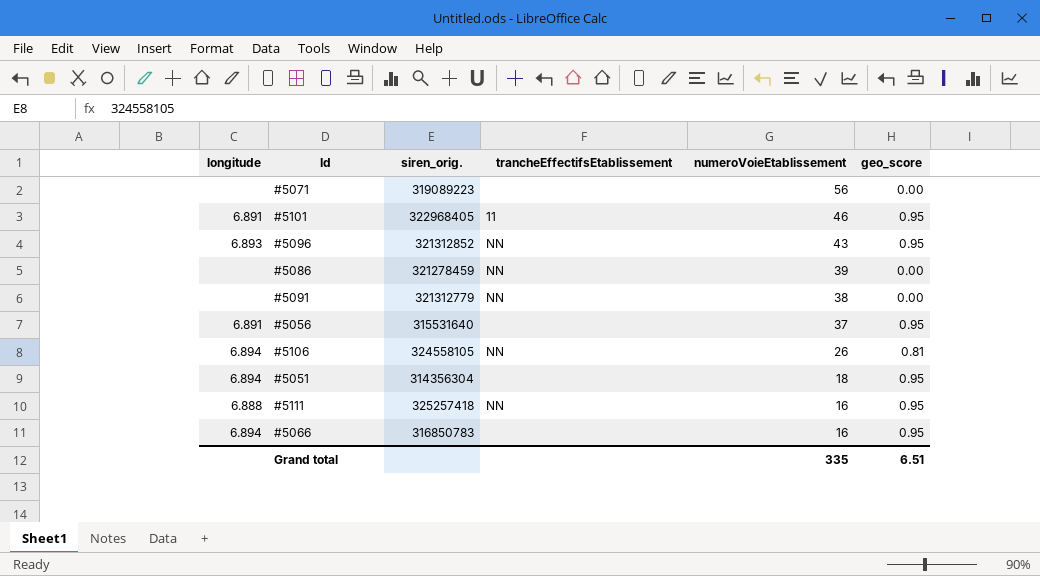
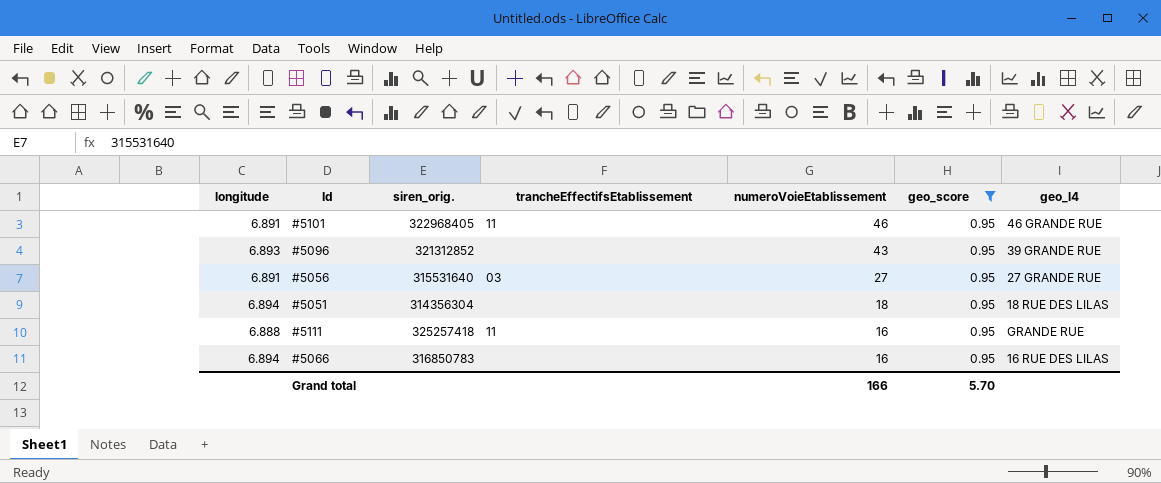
filter: none -> geo_score = 0.95
column geo_l4 | position: none -> 7
#5096 | trancheEffectifsEtablissement: NN -> none
#5056 | trancheEffectifsEtablissement: none -> 03
#5056 | numeroVoieEtablissement: 37 -> 27
#5111 | trancheEffectifsEtablissement: NN -> 11
Grand total | numeroVoieEtablissement: 335 -> 166
Grand total | geo_score: 6.51 -> 5.70

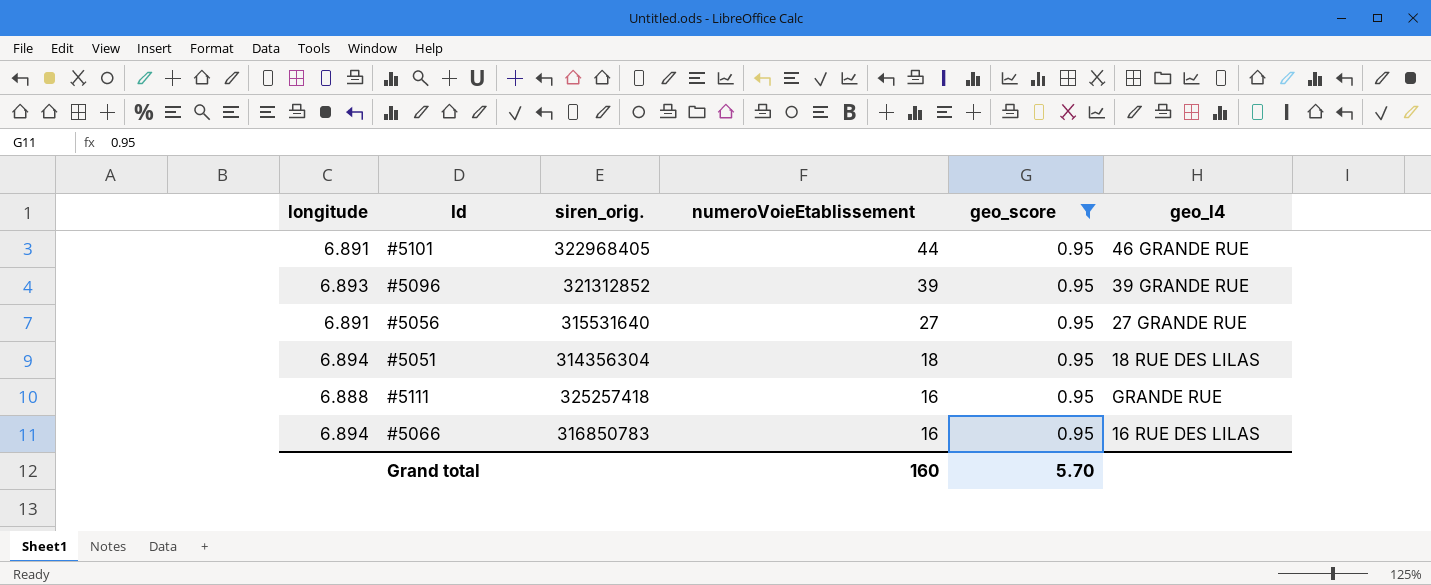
column trancheEffectifsEtablissement | position: 4 -> none
#5101 | numeroVoieEtablissement: 46 -> 44
#5096 | numeroVoieEtablissement: 43 -> 39
Grand total | numeroVoieEtablissement: 166 -> 160

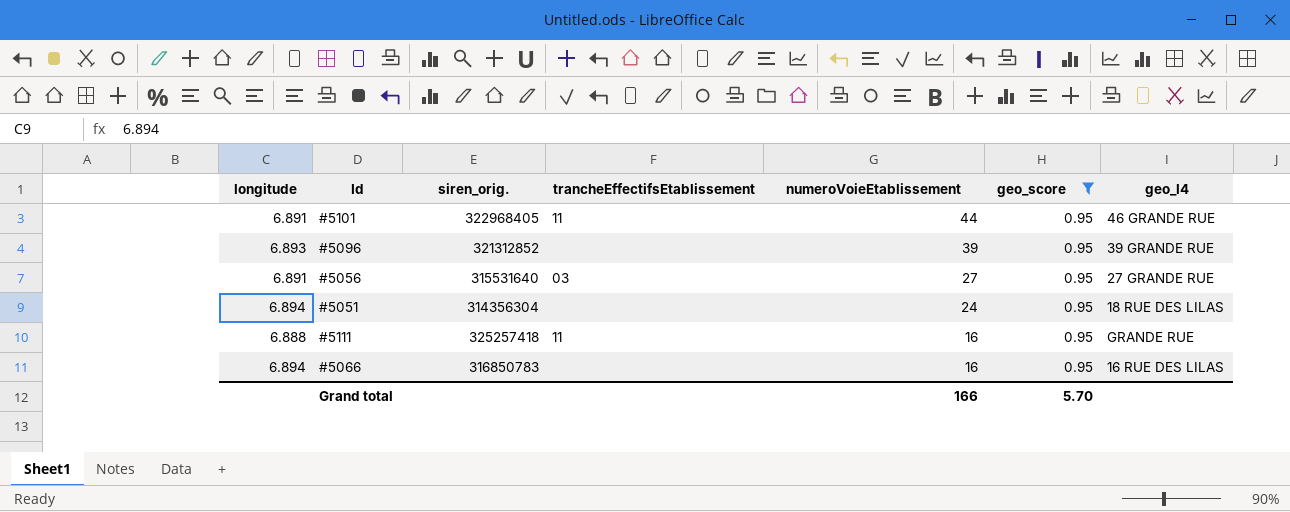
column trancheEffectifsEtablissement | position: none -> 4
#5051 | numeroVoieEtablissement: 18 -> 24
Grand total | numeroVoieEtablissement: 160 -> 166

